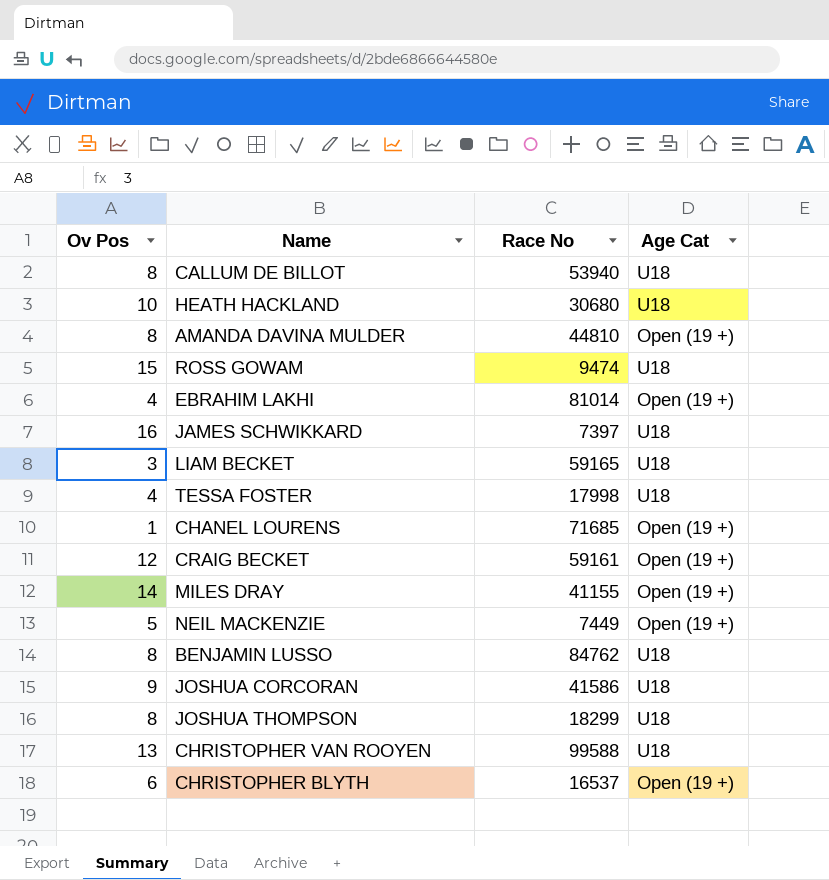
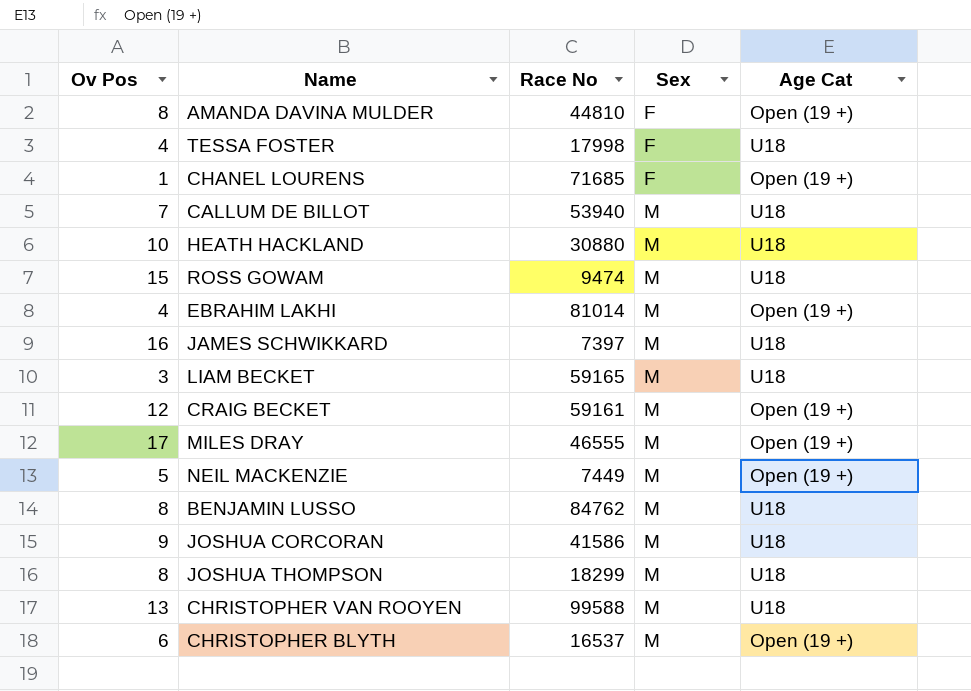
row order: none -> Sex ascending
column Sex | position: none -> 4
CALLUM DE BILLOT | Ov Pos: 8 -> 7
HEATH HACKLAND | Race No: 30680 -> 30880
MILES DRAY | Ov Pos: 14 -> 17
MILES DRAY | Race No: 41155 -> 46555

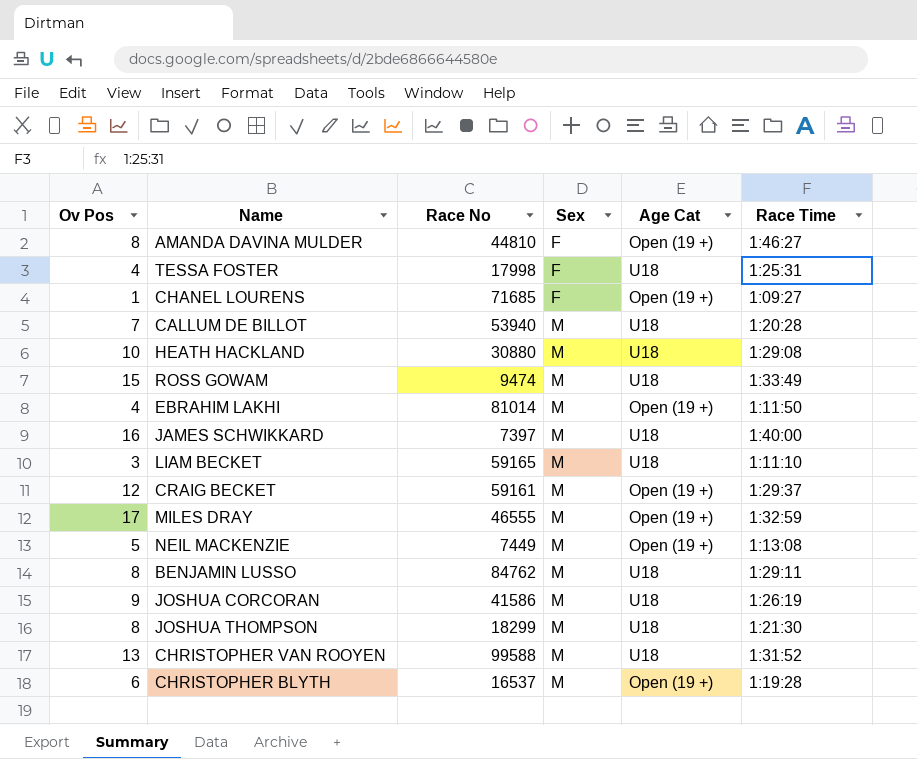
column Race Time | position: none -> 6

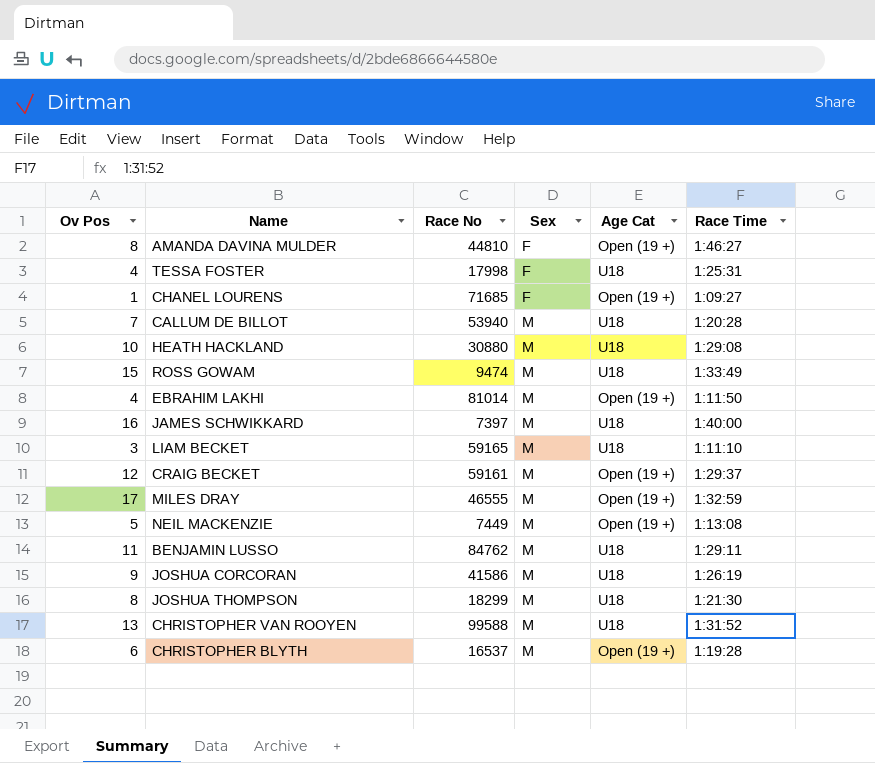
BENJAMIN LUSSO | Ov Pos: 8 -> 11

